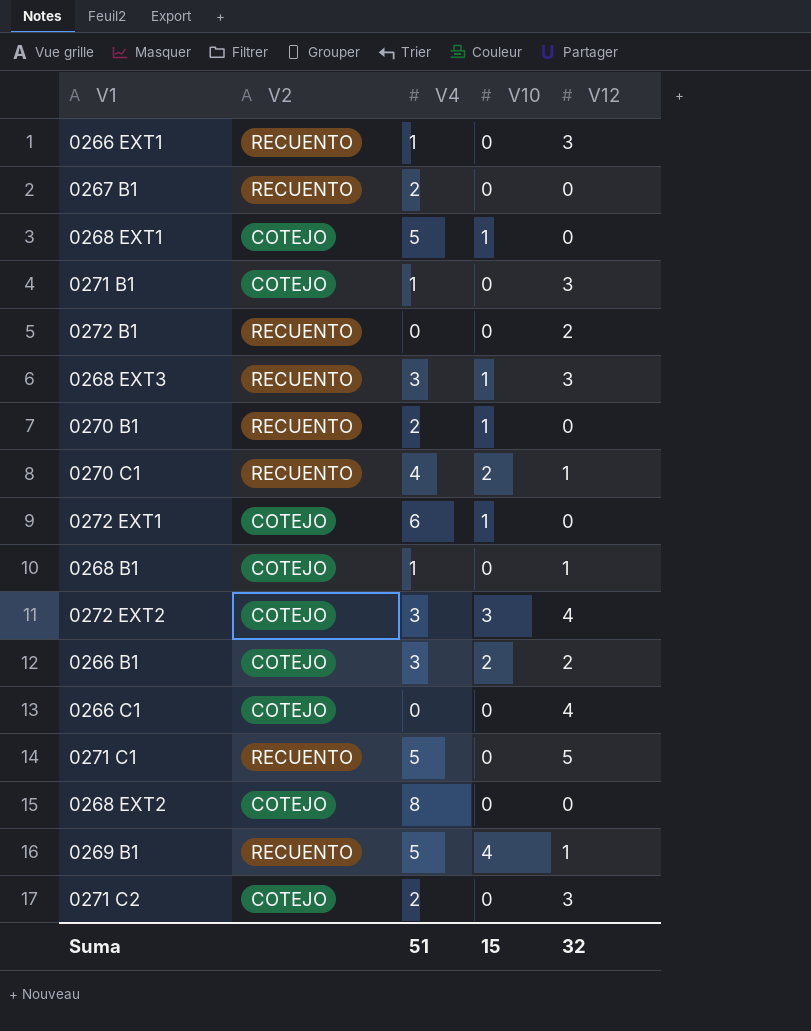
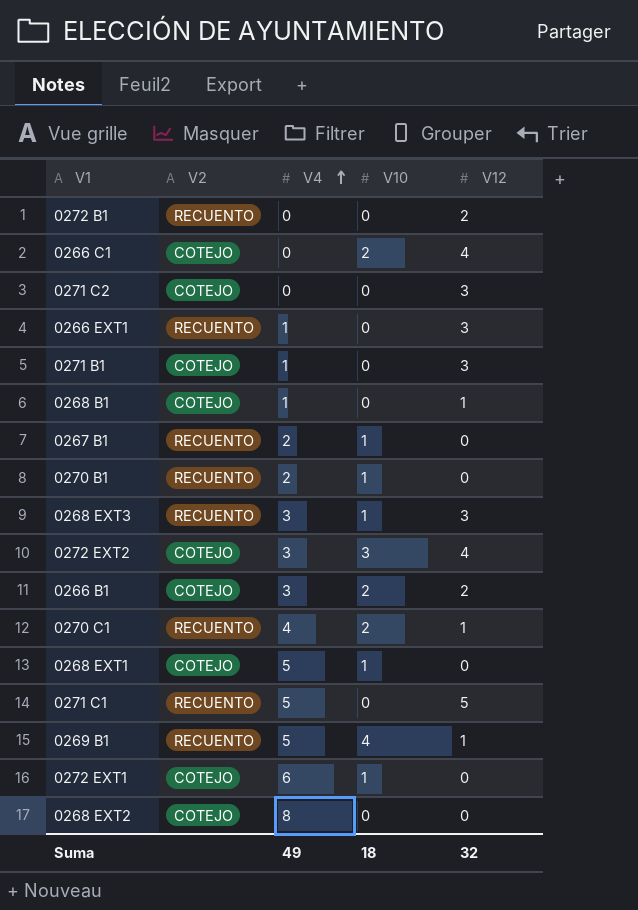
row order: none -> V4 ascending
0266 C1 | V10: 0 -> 2
0271 C2 | V4: 2 -> 0
0267 B1 | V10: 0 -> 1
Suma | V4: 51 -> 49
Suma | V10: 15 -> 18

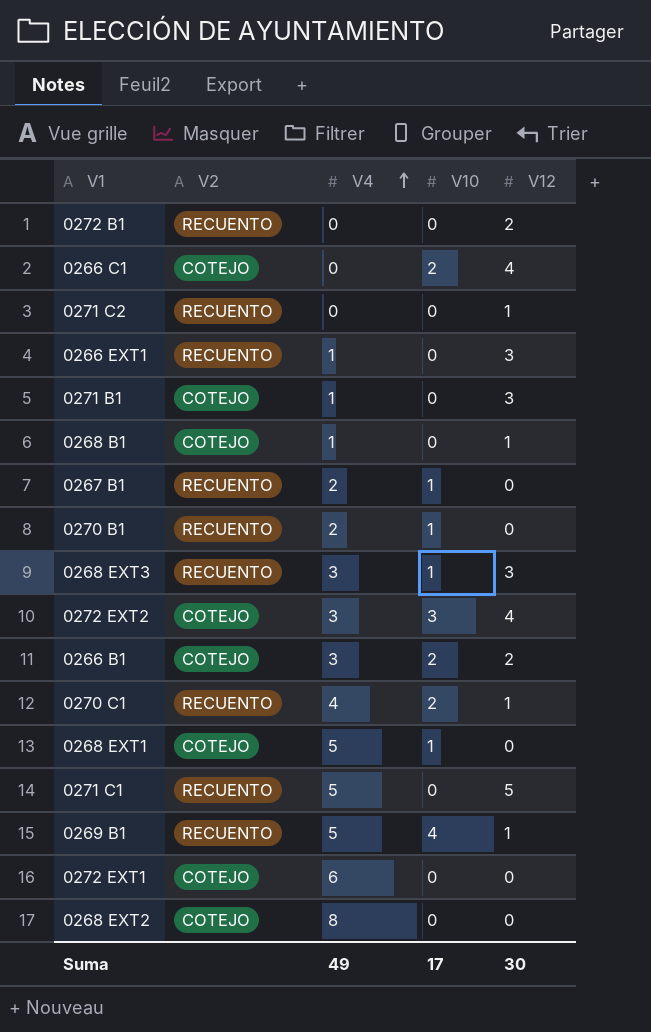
0271 C2 | V2: COTEJO -> RECUENTO
0271 C2 | V12: 3 -> 1
0272 EXT1 | V10: 1 -> 0
Suma | V10: 18 -> 17
Suma | V12: 32 -> 30

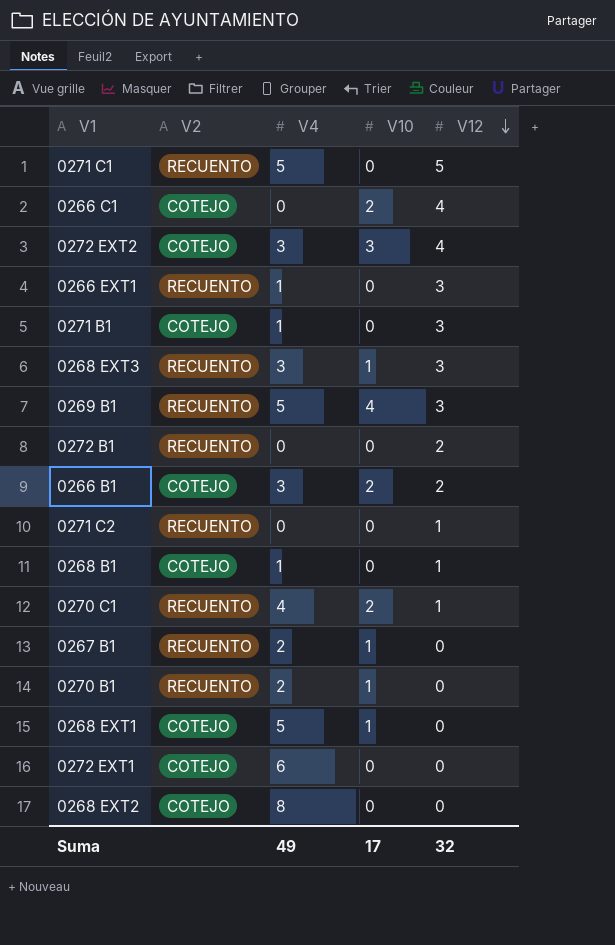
row order: V4 ascending -> V12 descending
0269 B1 | V12: 1 -> 3
Suma | V12: 30 -> 32

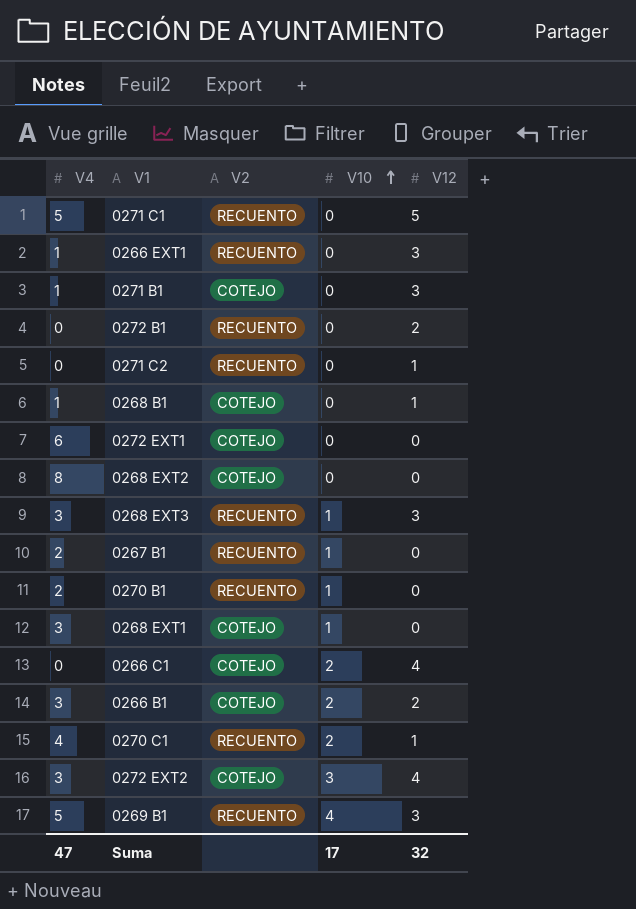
row order: V12 descending -> V10 ascending
column V4 | position: 3 -> 1
0268 EXT1 | V4: 5 -> 3
Suma | V4: 49 -> 47

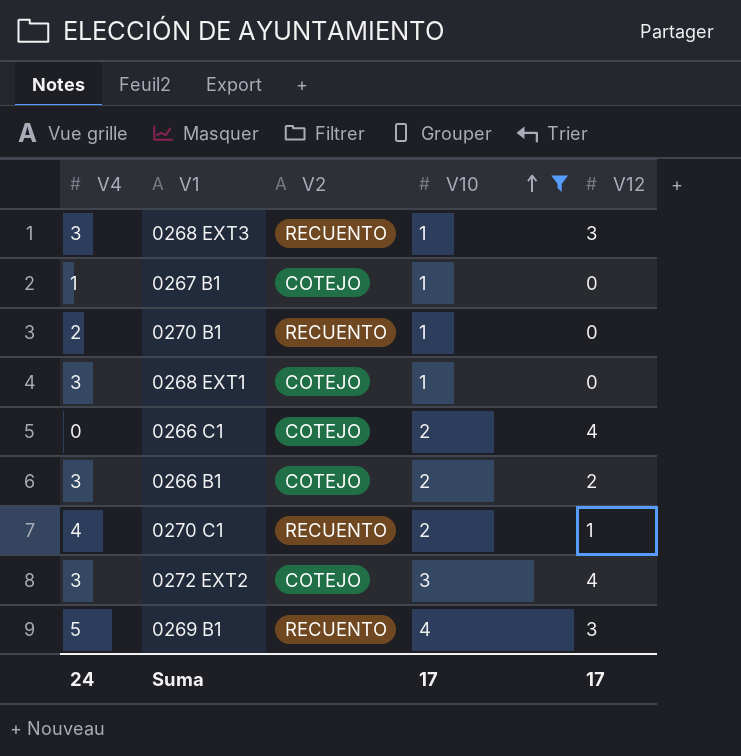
filter: none -> V10 != 0
0267 B1 | V4: 2 -> 1
0267 B1 | V2: RECUENTO -> COTEJO
Suma | V4: 47 -> 24
Suma | V12: 32 -> 17

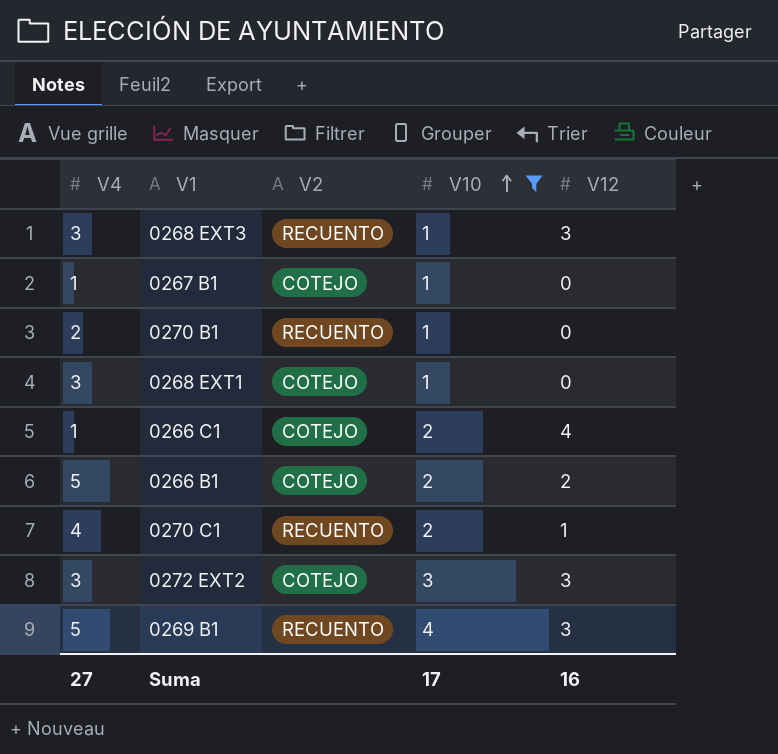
0266 C1 | V4: 0 -> 1
0266 B1 | V4: 3 -> 5
0272 EXT2 | V12: 4 -> 3
Suma | V4: 24 -> 27
Suma | V12: 17 -> 16

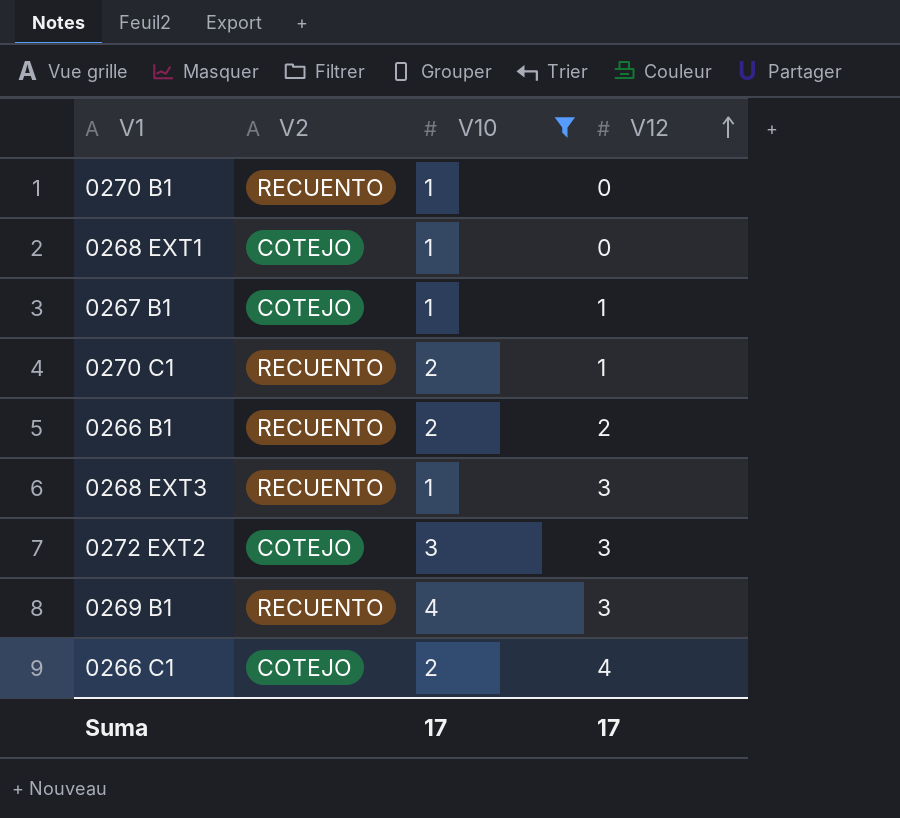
row order: V10 ascending -> V12 ascending
column V4 | position: 1 -> none
0267 B1 | V12: 0 -> 1
0266 B1 | V2: COTEJO -> RECUENTO
Suma | V12: 16 -> 17

